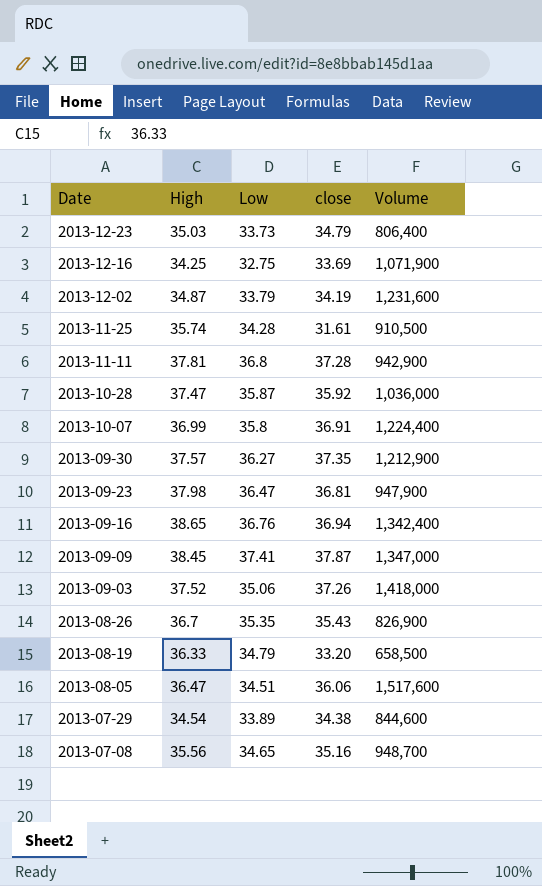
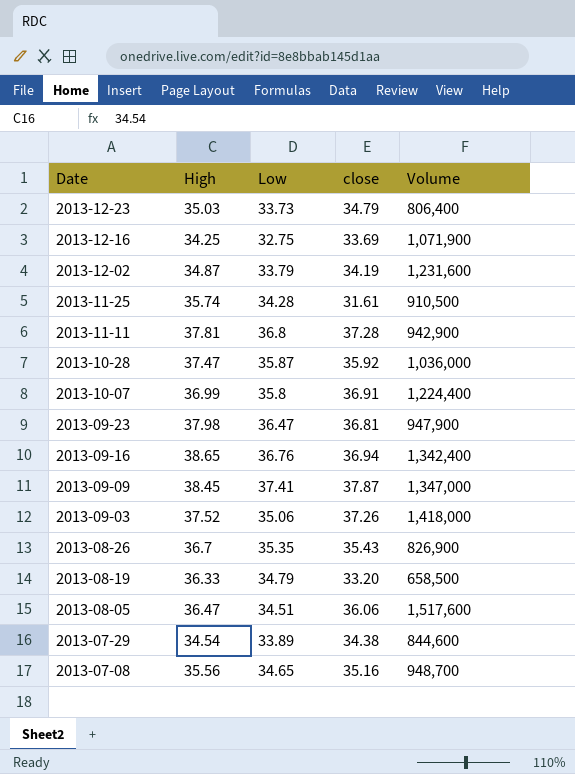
row 2013-09-30: 37.57 | 36.27 | 37.35 | 1,212,900 -> none

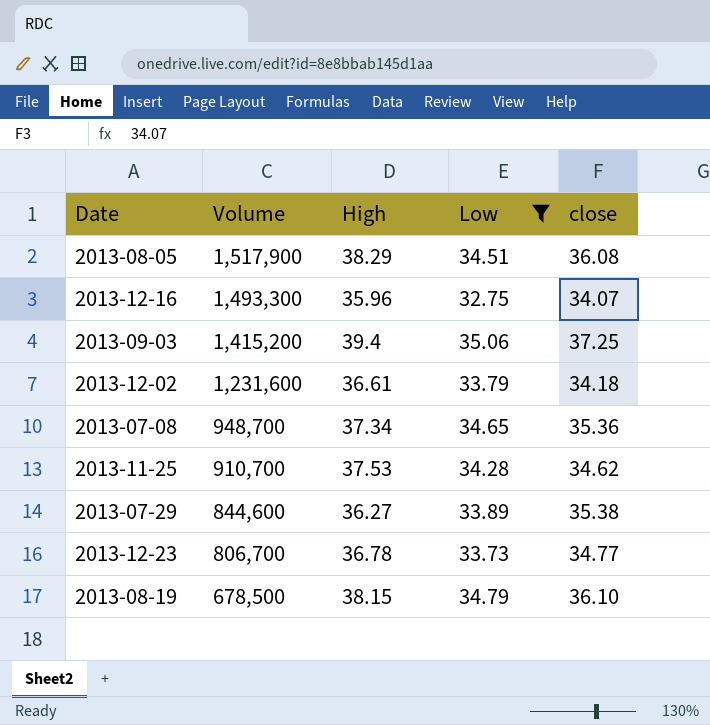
filter: none -> Low <= 35.06
row order: Date descending -> Volume descending
column Volume | position: 5 -> 2
2013-08-05 | Volume: 1,517,600 -> 1,517,900
2013-08-05 | High: 36.47 -> 38.29
2013-08-05 | close: 36.06 -> 36.08
2013-12-16 | Volume: 1,071,900 -> 1,493,300
2013-12-16 | High: 34.25 -> 35.96
2013-12-16 | close: 33.69 -> 34.07
2013-09-03 | Volume: 1,418,000 -> 1,415,200
2013-09-03 | High: 37.52 -> 39.4
2013-09-03 | close: 37.26 -> 37.25
2013-12-02 | High: 34.87 -> 36.61
2013-12-02 | close: 34.19 -> 34.18
2013-07-08 | High: 35.56 -> 37.34
2013-07-08 | close: 35.16 -> 35.36
2013-11-25 | Volume: 910,500 -> 910,700
2013-11-25 | High: 35.74 -> 37.53
2013-11-25 | close: 31.61 -> 34.62
2013-07-29 | High: 34.54 -> 36.27
2013-07-29 | close: 34.38 -> 35.38
2013-12-23 | Volume: 806,400 -> 806,700
2013-12-23 | High: 35.03 -> 36.78
2013-12-23 | close: 34.79 -> 34.77
2013-08-19 | Volume: 658,500 -> 678,500
2013-08-19 | High: 36.33 -> 38.15
2013-08-19 | close: 33.20 -> 36.10

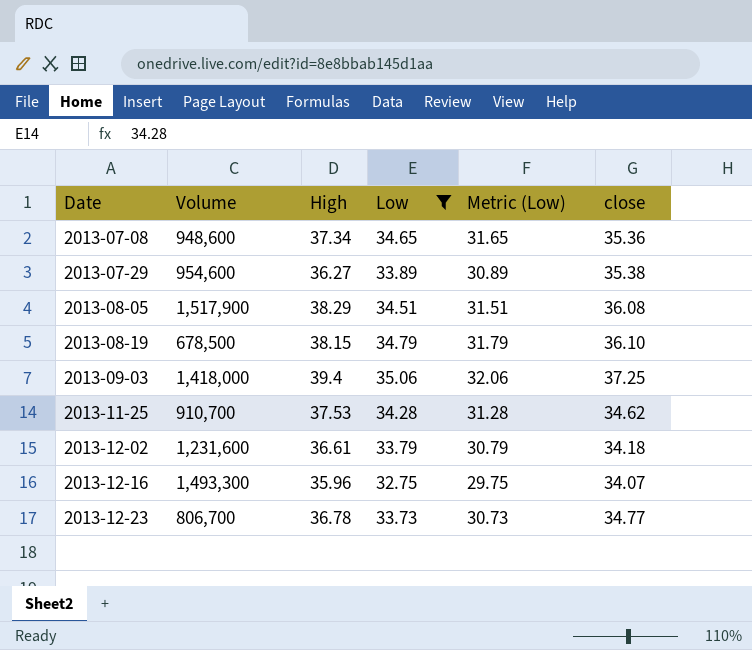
row order: Volume descending -> Date ascending
column Metric (Low) | formula: none -> [Low] - 3
2013-07-08 | Volume: 948,700 -> 948,600
2013-07-29 | Volume: 844,600 -> 954,600
2013-09-03 | Volume: 1,415,200 -> 1,418,000

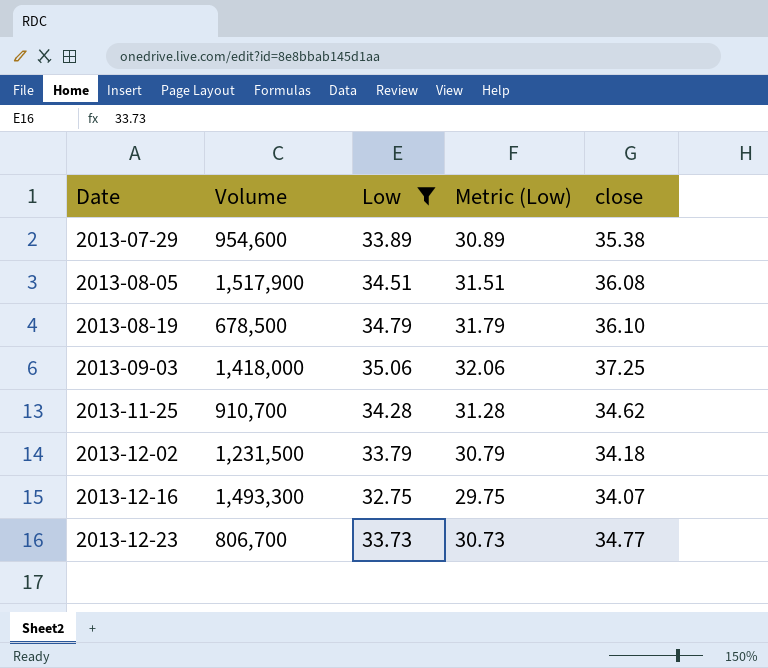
column High | position: 3 -> none
row 2013-07-08: 948,600 | 37.34 | 34.65 | 31.65 | 35.36 -> none
2013-12-02 | Volume: 1,231,600 -> 1,231,500

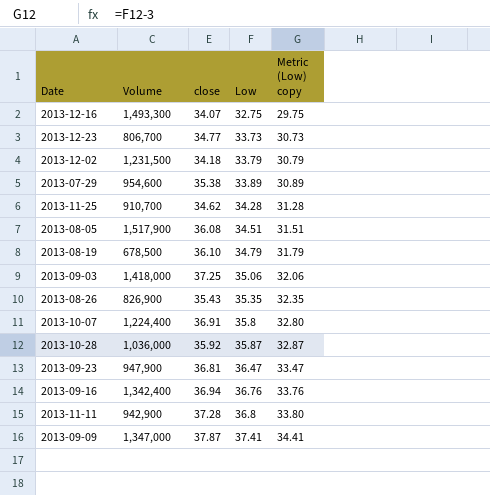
filter: Low <= 35.06 -> none
row order: Date ascending -> Low ascending
column close | position: 5 -> 3
column name: Metric (Low) -> Metric (Low) copy

